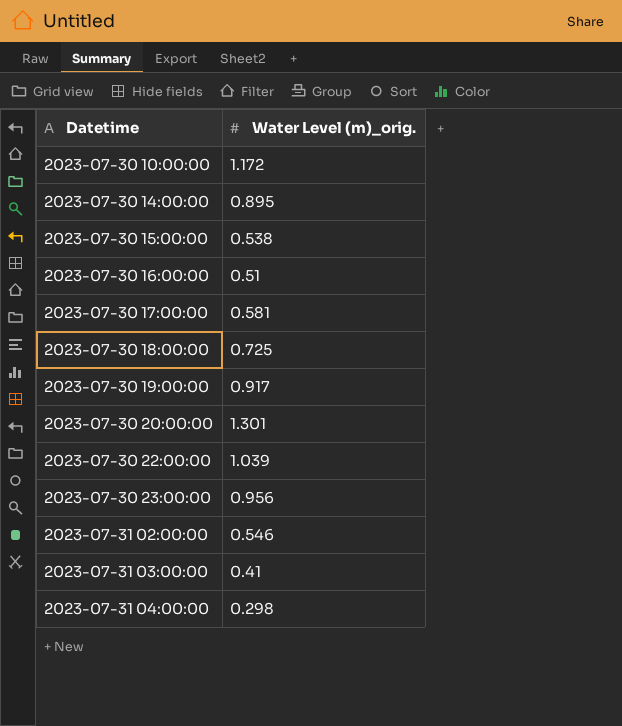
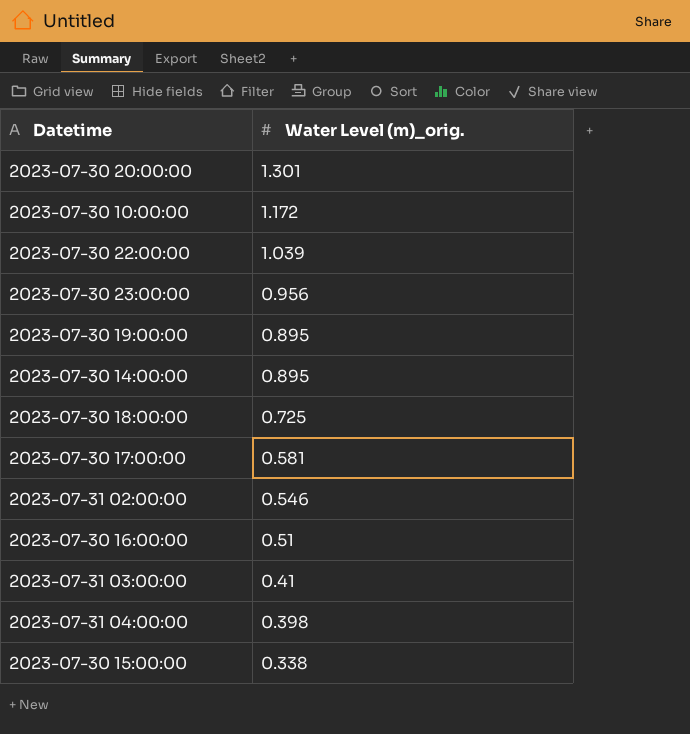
row order: Datetime ascending -> Water Level (m)_orig. descending
2023-07-30 19:00:00 | Water Level (m)_orig.: 0.917 -> 0.895
2023-07-31 04:00:00 | Water Level (m)_orig.: 0.298 -> 0.398
2023-07-30 15:00:00 | Water Level (m)_orig.: 0.538 -> 0.338

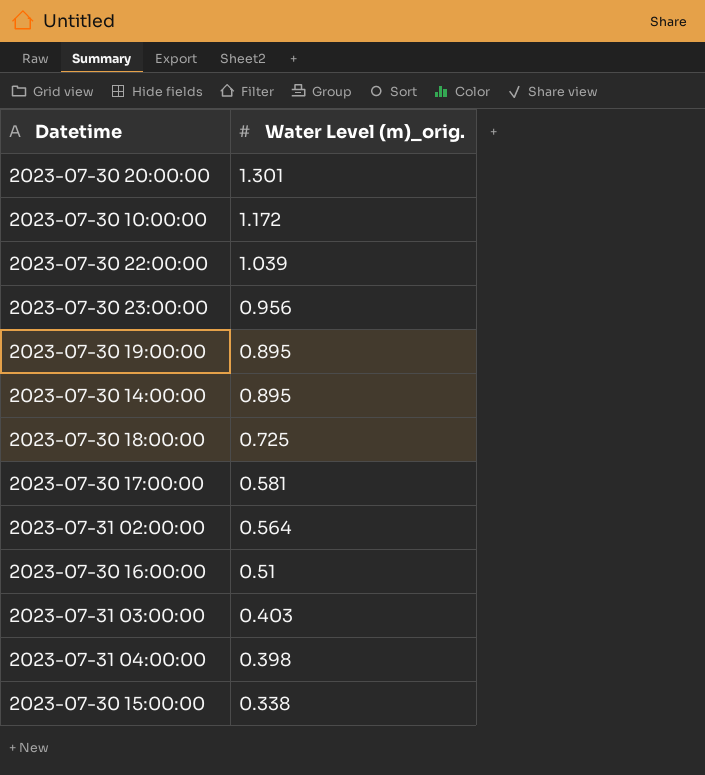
2023-07-31 02:00:00 | Water Level (m)_orig.: 0.546 -> 0.564
2023-07-31 03:00:00 | Water Level (m)_orig.: 0.41 -> 0.403

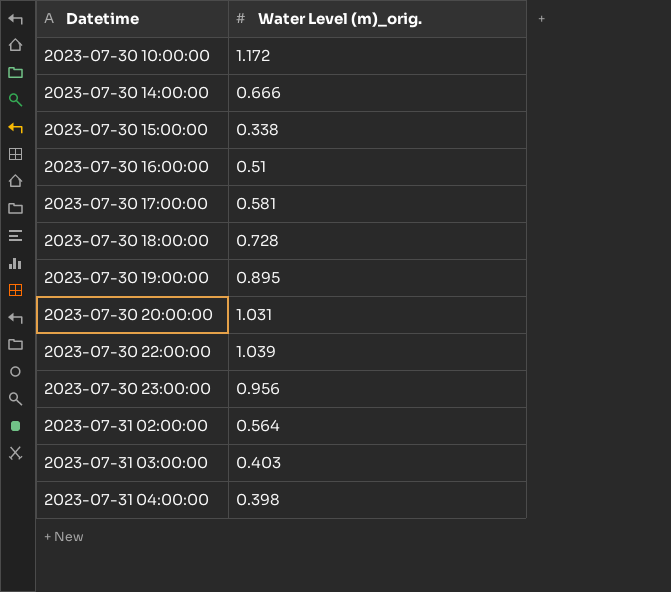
row order: Water Level (m)_orig. descending -> Datetime ascending
2023-07-30 14:00:00 | Water Level (m)_orig.: 0.895 -> 0.666
2023-07-30 18:00:00 | Water Level (m)_orig.: 0.725 -> 0.728
2023-07-30 20:00:00 | Water Level (m)_orig.: 1.301 -> 1.031

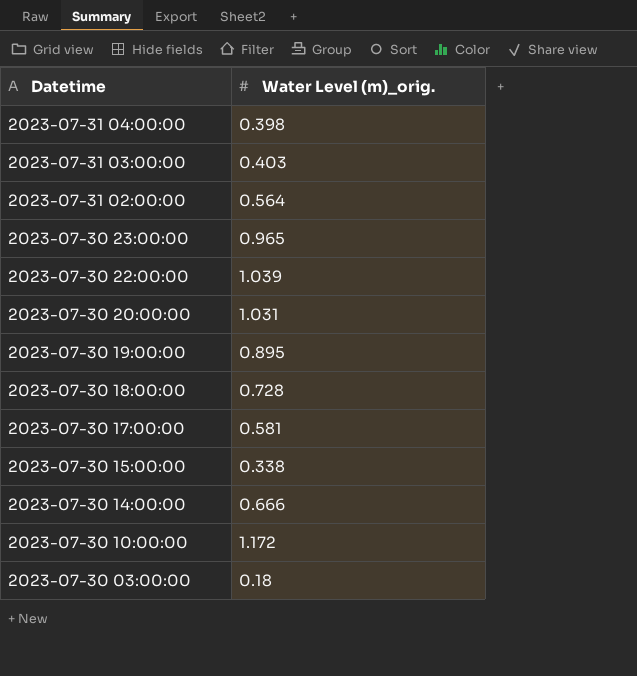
row order: Datetime ascending -> Datetime descending
row 2023-07-30 16:00:00: 0.51 -> none
2023-07-30 23:00:00 | Water Level (m)_orig.: 0.956 -> 0.965
row 2023-07-30 03:00:00: none -> 0.18

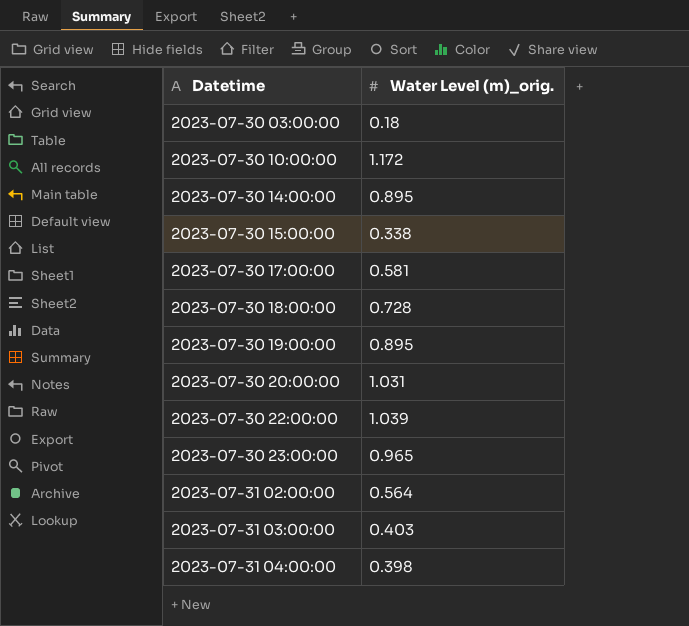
row order: Datetime descending -> Datetime ascending
2023-07-30 14:00:00 | Water Level (m)_orig.: 0.666 -> 0.895

